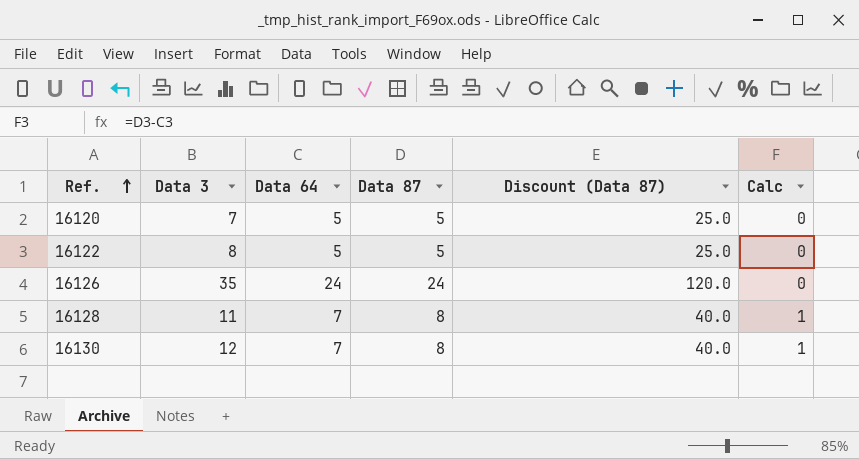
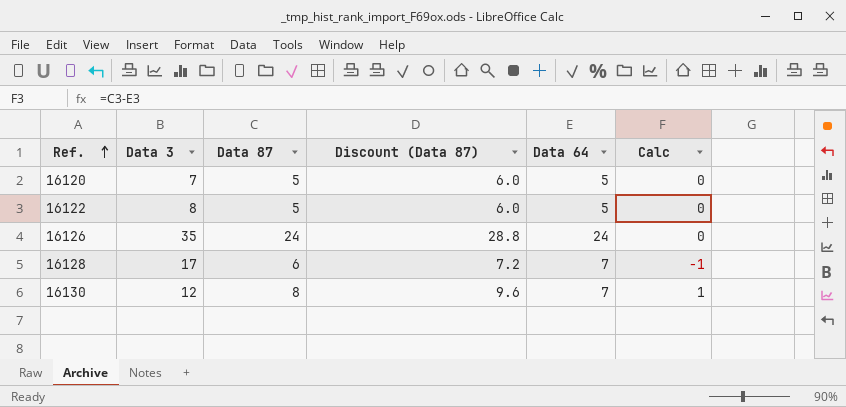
column Discount (Data 87) | formula: [Data 87] * 5 -> [Data 87] * 1.2
column Data 64 | position: 3 -> 5
16128 | Data 3: 11 -> 17
16128 | Data 87: 8 -> 6
16128 | Calc: 1 -> -1

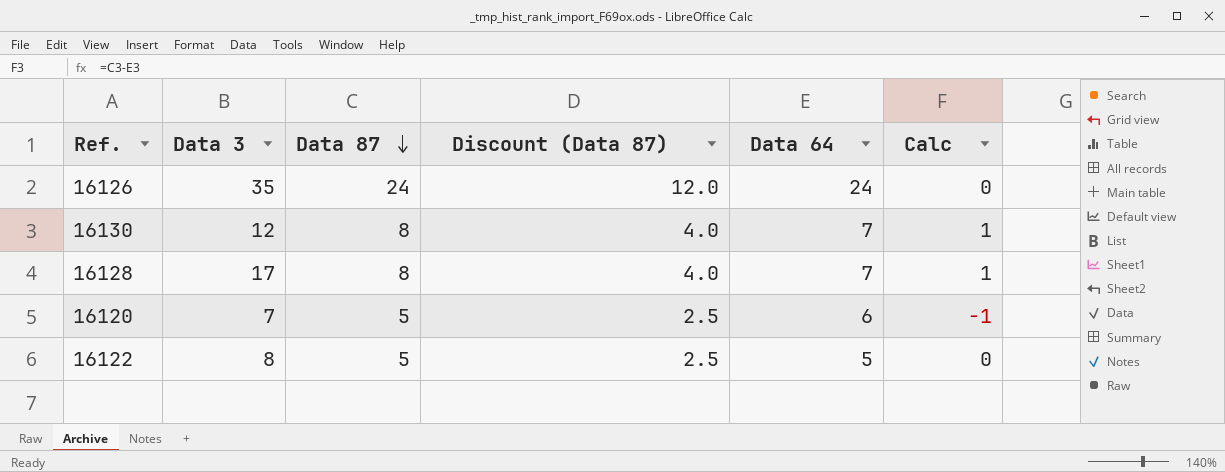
row order: Ref. ascending -> Data 87 descending
column Discount (Data 87) | formula: [Data 87] * 1.2 -> [Data 87] * 0.5
16128 | Data 87: 6 -> 8
16128 | Calc: -1 -> 1
16120 | Data 64: 5 -> 6
16120 | Calc: 0 -> -1

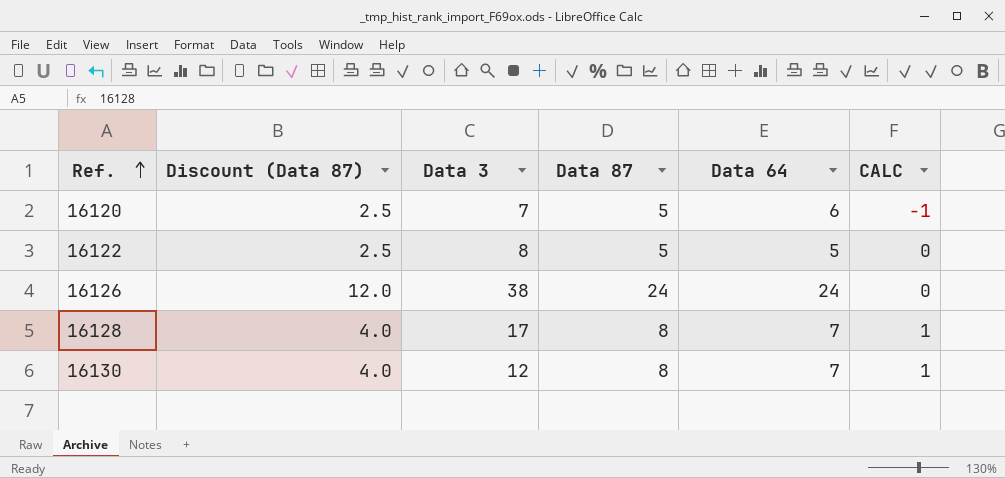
row order: Data 87 descending -> Ref. ascending
column Discount (Data 87) | position: 4 -> 2
column name: Calc -> CALC
16126 | Data 3: 35 -> 38

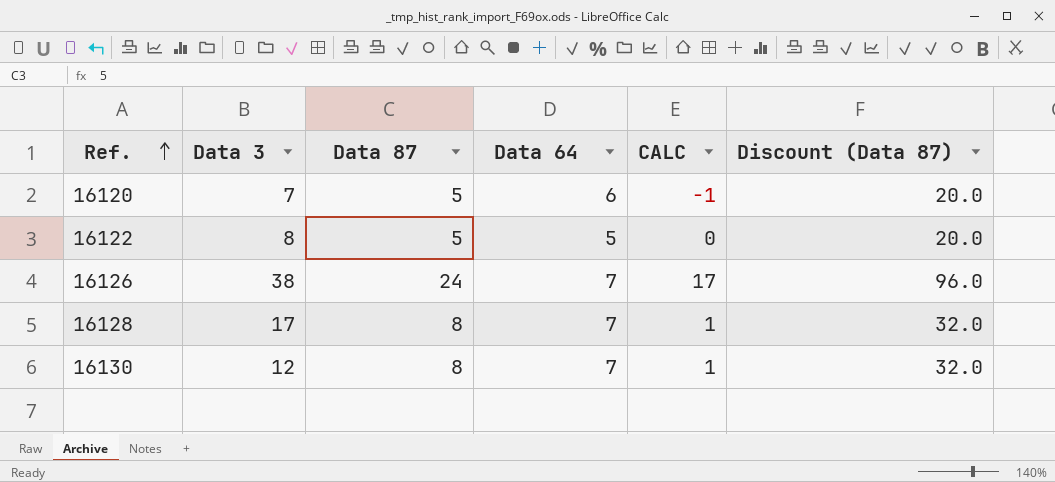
column Discount (Data 87) | formula: [Data 87] * 0.5 -> [Data 87] * 4
column Discount (Data 87) | position: 2 -> 6
16126 | Data 64: 24 -> 7
16126 | CALC: 0 -> 17

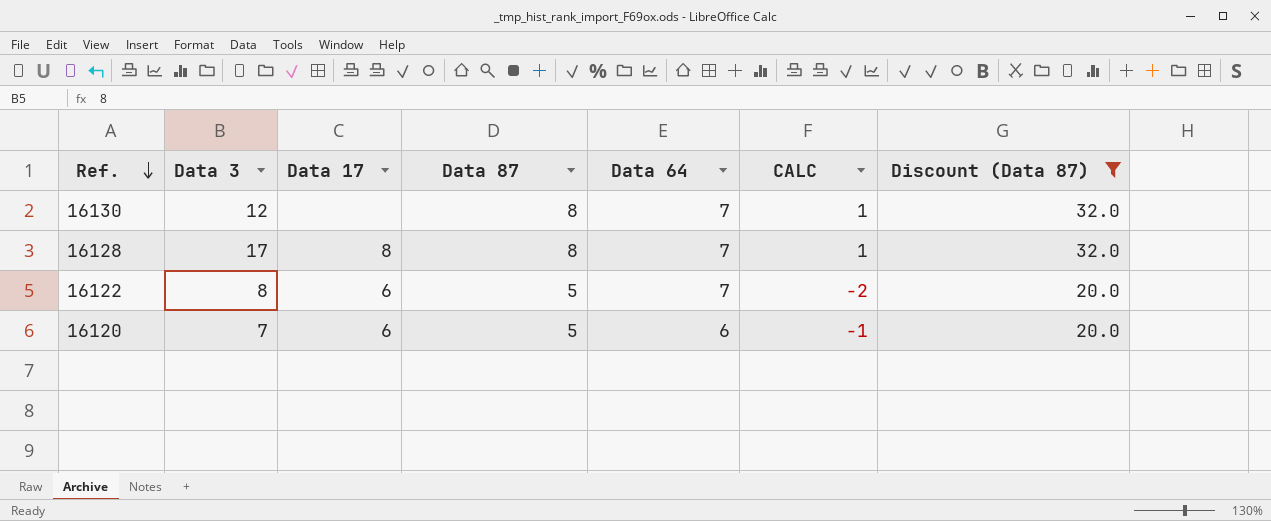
filter: none -> Discount (Data 87) != 96.0
row order: Ref. ascending -> Ref. descending
column Data 17 | position: none -> 3
16122 | Data 64: 5 -> 7
16122 | CALC: 0 -> -2

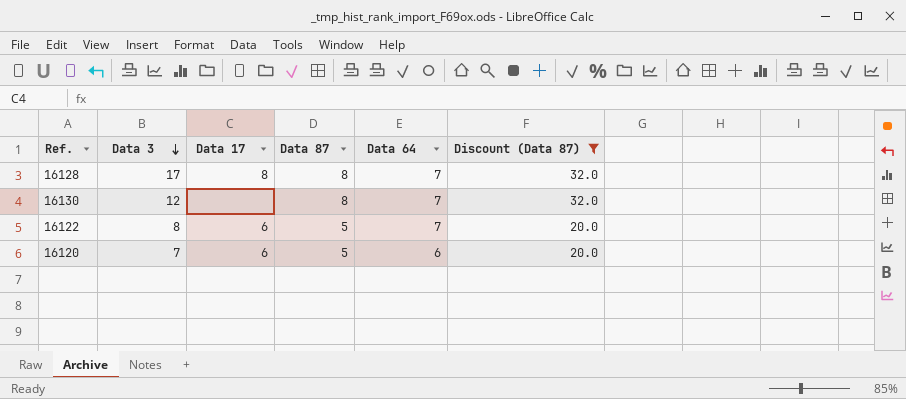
row order: Ref. descending -> Data 3 descending
column CALC | formula: [Data 87] - [Data 64] -> none

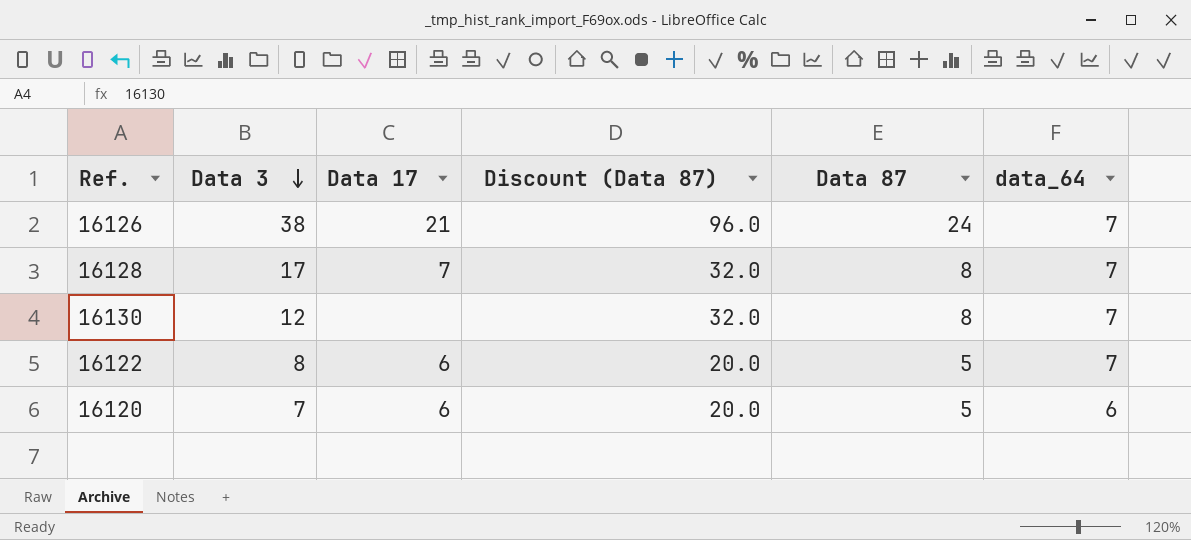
filter: Discount (Data 87) != 96.0 -> none
column Discount (Data 87) | position: 6 -> 4
column name: Data 64 -> data_64
16128 | Data 17: 8 -> 7

